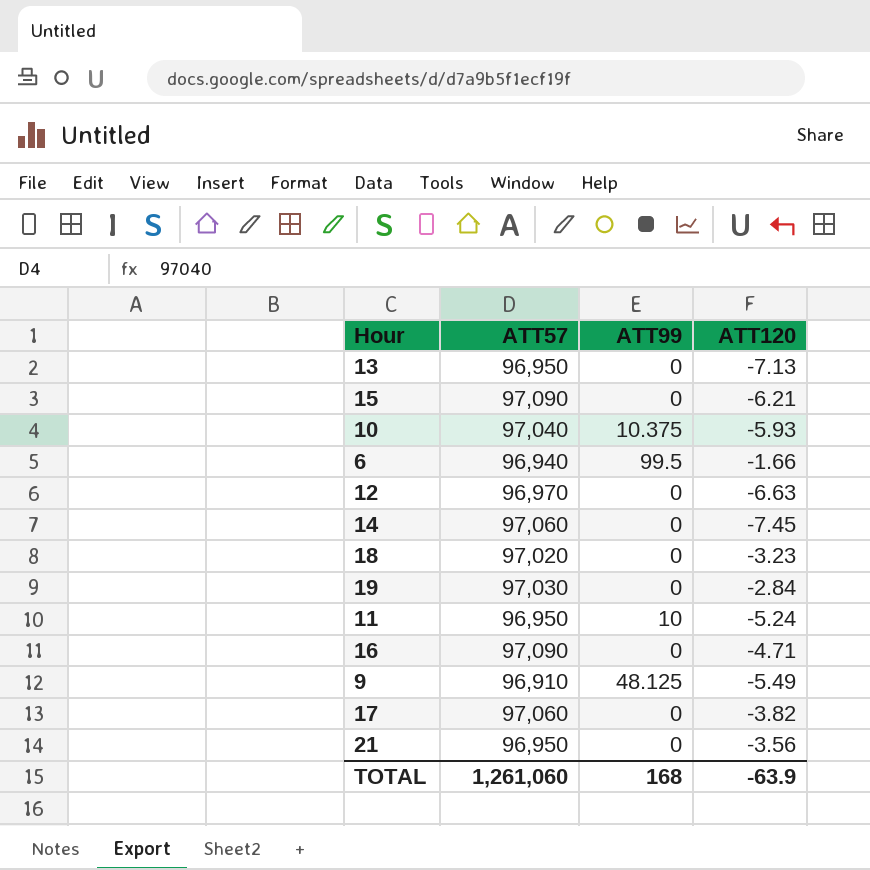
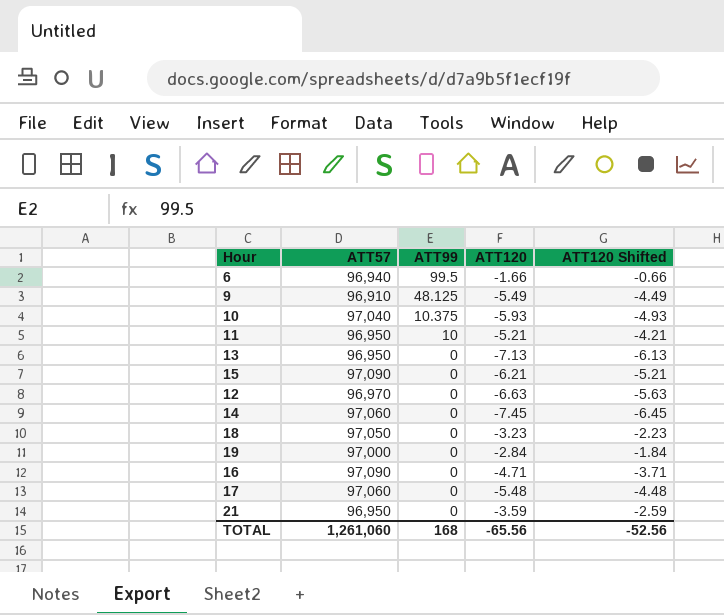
row order: none -> ATT99 descending
column ATT120 Shifted | formula: none -> [ATT120] + 1
11 | ATT120: -5.24 -> -5.21
18 | ATT57: 97,020 -> 97,050
19 | ATT57: 97,030 -> 97,000
17 | ATT120: -3.82 -> -5.48
21 | ATT120: -3.56 -> -3.59
TOTAL | ATT120: -63.9 -> -65.56

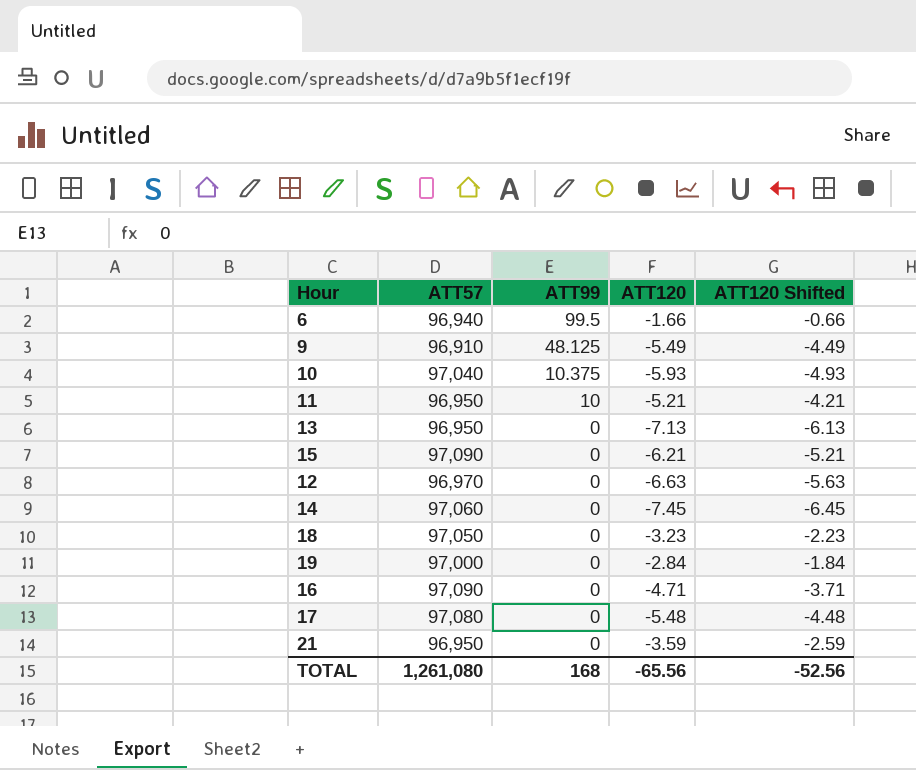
17 | ATT57: 97,060 -> 97,080
TOTAL | ATT57: 1,261,060 -> 1,261,080

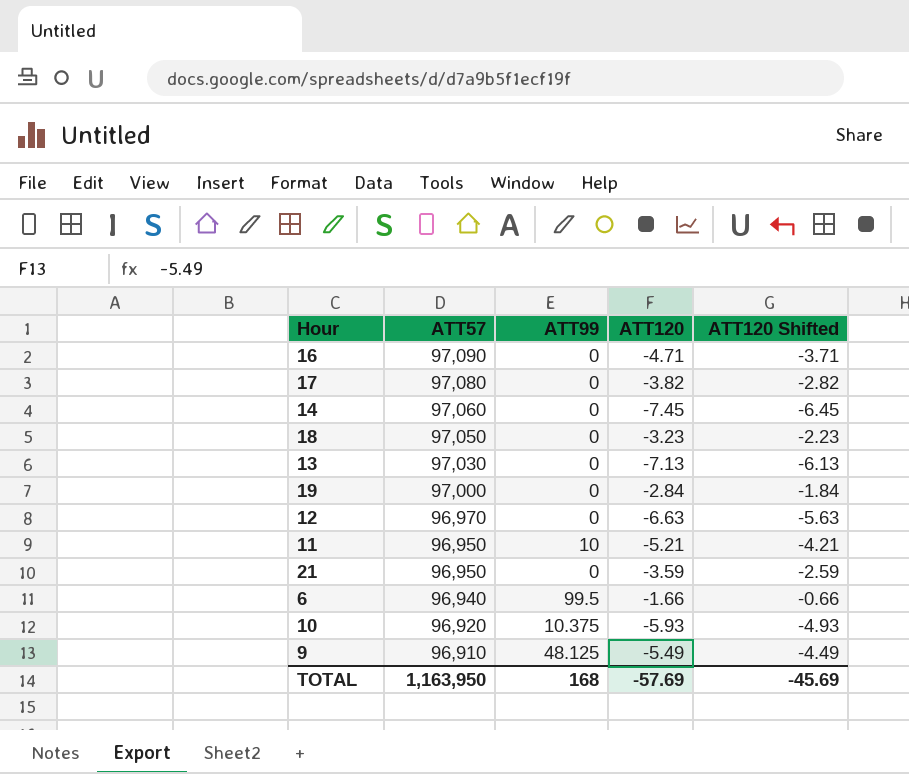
row order: ATT99 descending -> ATT57 descending
row 15: 97,090 | 0 | -6.21 | -5.21 -> none
17 | ATT120: -5.48 -> -3.82
17 | ATT120 Shifted: -4.48 -> -2.82
13 | ATT57: 96,950 -> 97,030
10 | ATT57: 97,040 -> 96,920
TOTAL | ATT57: 1,261,080 -> 1,163,950
TOTAL | ATT120: -65.56 -> -57.69
TOTAL | ATT120 Shifted: -52.56 -> -45.69

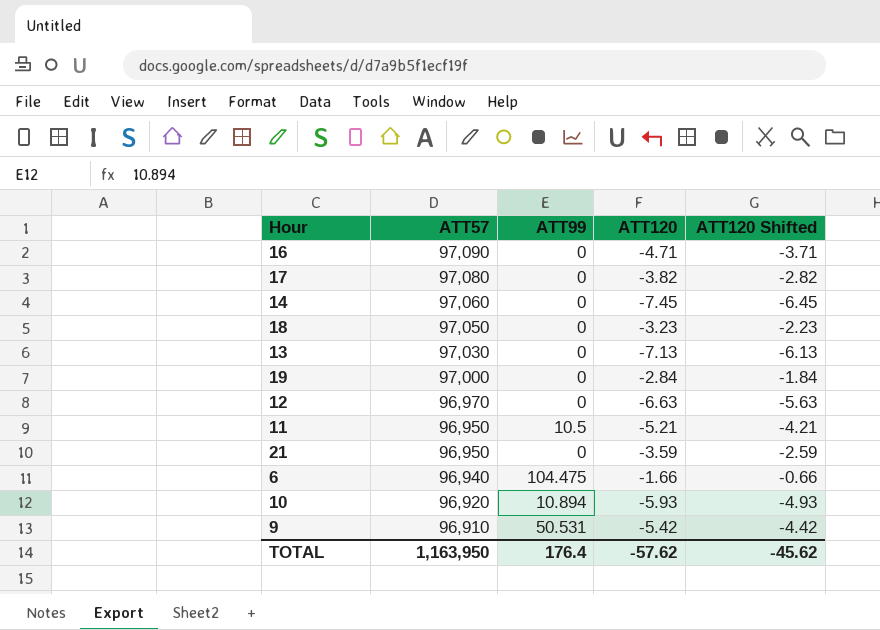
11 | ATT99: 10 -> 10.5
6 | ATT99: 99.5 -> 104.475
10 | ATT99: 10.375 -> 10.894
9 | ATT99: 48.125 -> 50.531
9 | ATT120: -5.49 -> -5.42
9 | ATT120 Shifted: -4.49 -> -4.42
TOTAL | ATT99: 168 -> 176.4
TOTAL | ATT120: -57.69 -> -57.62
TOTAL | ATT120 Shifted: -45.69 -> -45.62

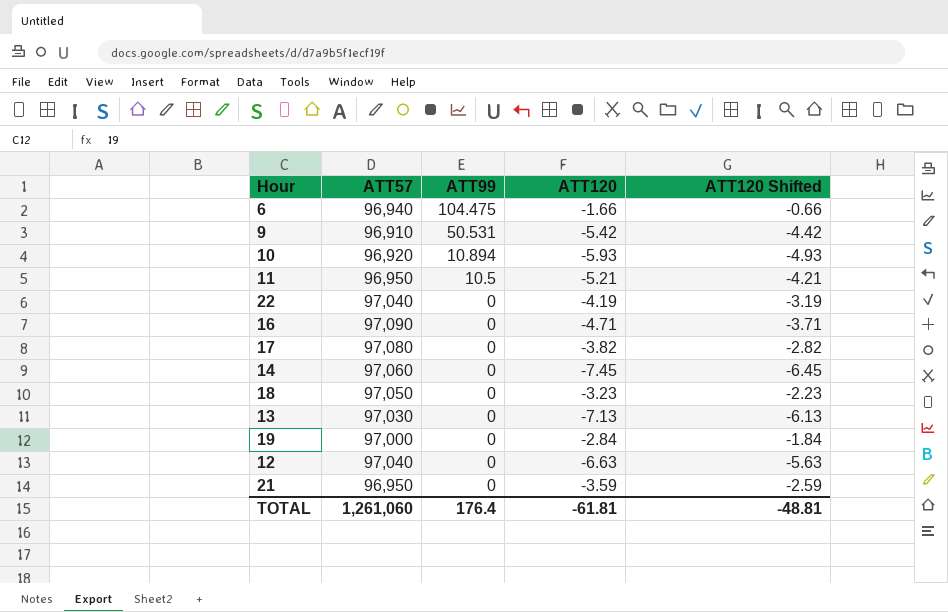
row order: ATT57 descending -> ATT99 descending
row 22: none -> 97,040 | 0 | -4.19 | -3.19
12 | ATT57: 96,970 -> 97,040
TOTAL | ATT57: 1,163,950 -> 1,261,060
TOTAL | ATT120: -57.62 -> -61.81
TOTAL | ATT120 Shifted: -45.62 -> -48.81

